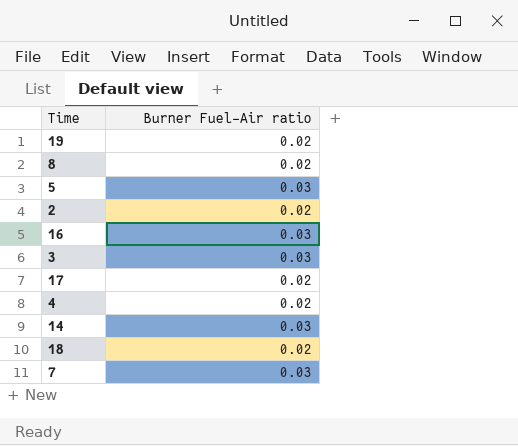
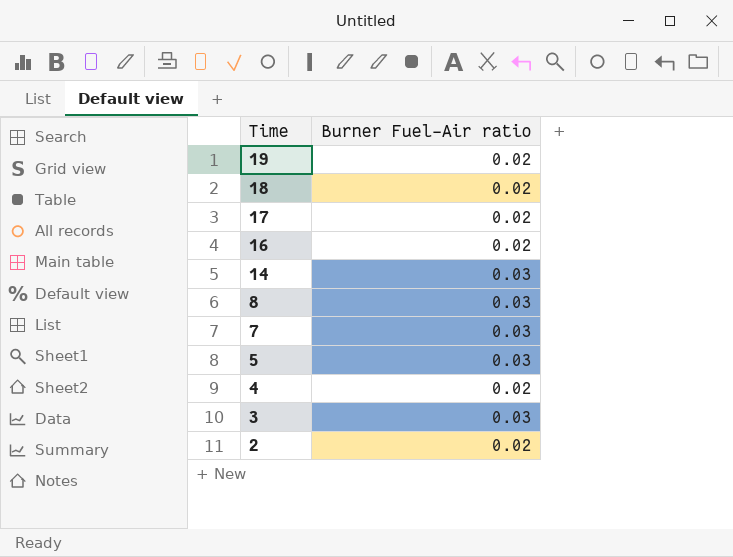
row order: none -> Time descending
16 | Burner Fuel-Air ratio: 0.03 -> 0.02
8 | Burner Fuel-Air ratio: 0.02 -> 0.03

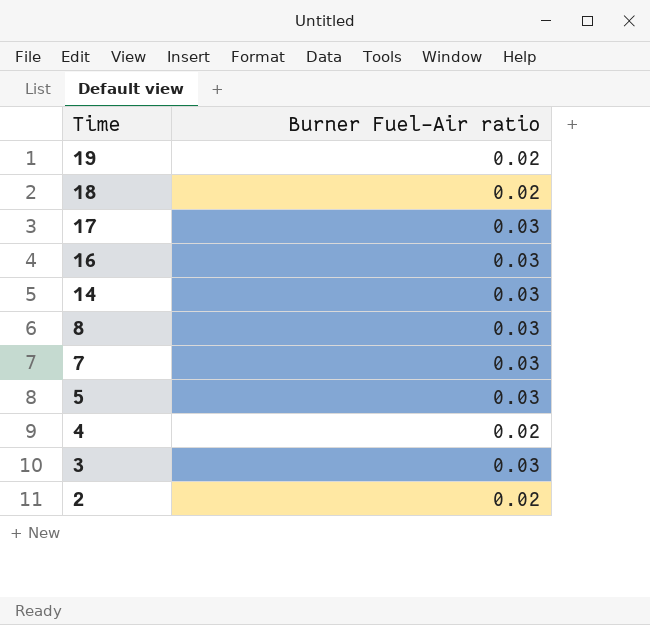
17 | Burner Fuel-Air ratio: 0.02 -> 0.03
16 | Burner Fuel-Air ratio: 0.02 -> 0.03

